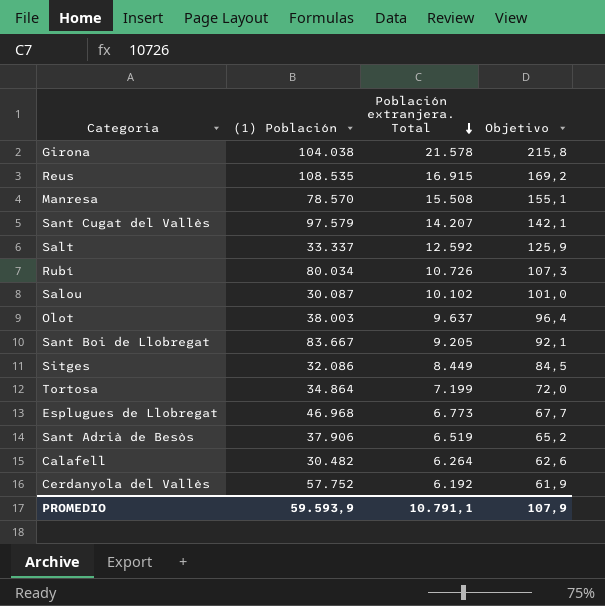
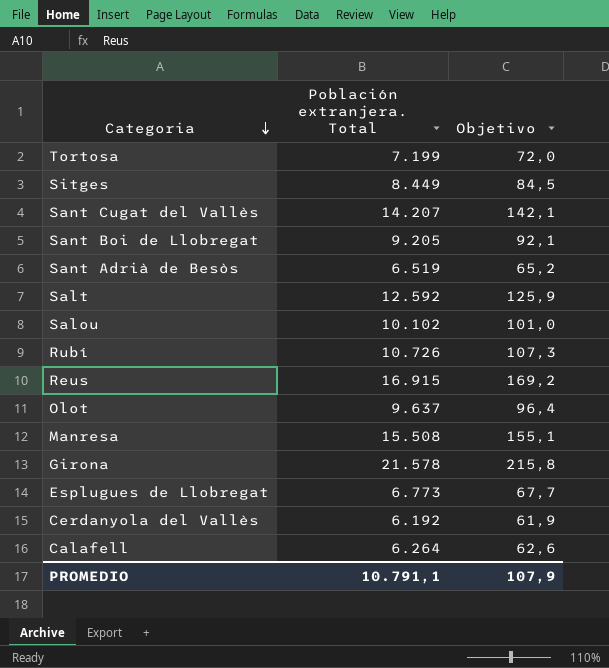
row order: Población extranjera. Total descending -> Categoria descending
column (1) Población | position: 2 -> none

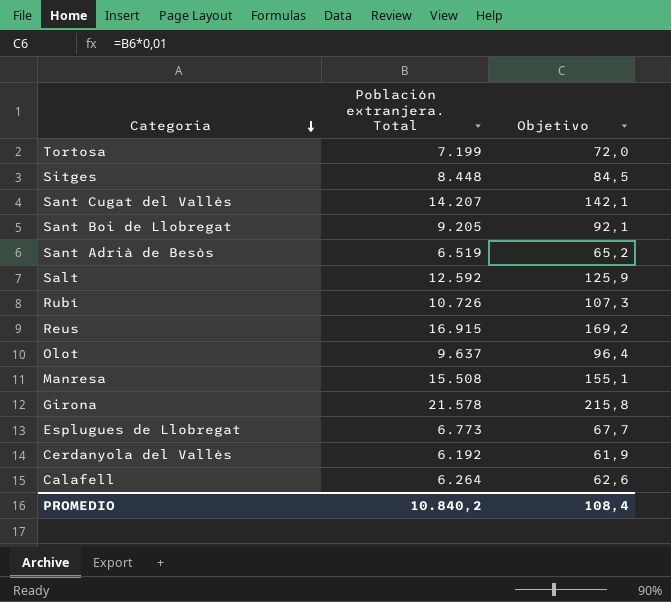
row Salou: 10.102 | 101,0 -> none
Sitges | Población extranjera. Total: 8.449 -> 8.448
PROMEDIO | Población extranjera. Total: 10.791,1 -> 10.840,2
PROMEDIO | Objetivo: 107,9 -> 108,4

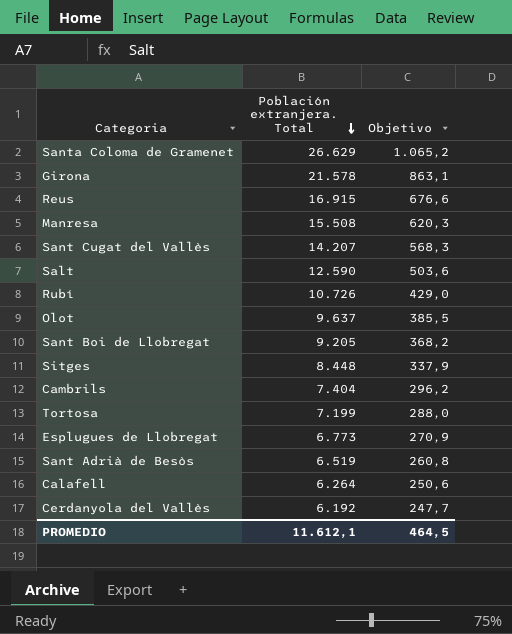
row order: Categoria descending -> Población extranjera. Total descending
column Objetivo | formula: [Población extranjera. Total] * 0,01 -> [Población extranjera. Total] * 0,04
row Santa Coloma de Gramenet: none -> 26.629 | 1.065,2
Salt | Población extranjera. Total: 12.592 -> 12.590
row Cambrils: none -> 7.404 | 296,2
PROMEDIO | Población extranjera. Total: 10.840,2 -> 11.612,1
PROMEDIO | Objetivo: 108,4 -> 464,5

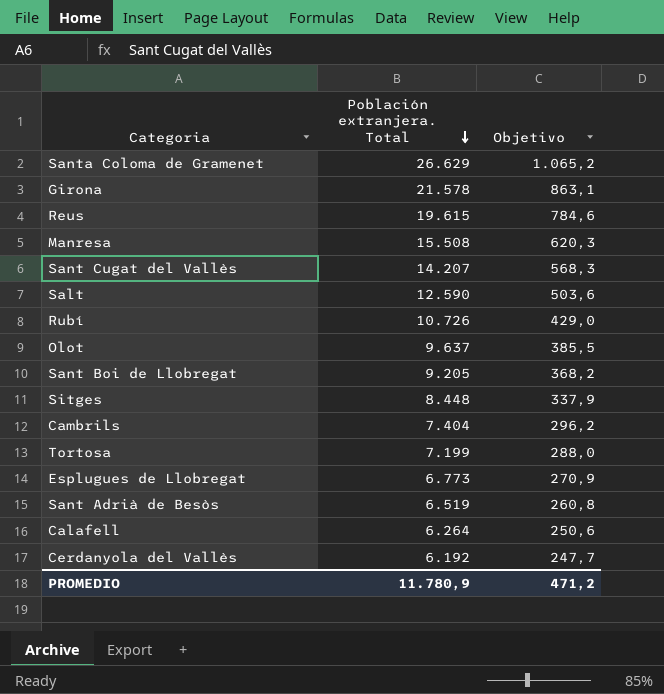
Reus | Población extranjera. Total: 16.915 -> 19.615
Reus | Objetivo: 676,6 -> 784,6
PROMEDIO | Población extranjera. Total: 11.612,1 -> 11.780,9
PROMEDIO | Objetivo: 464,5 -> 471,2

